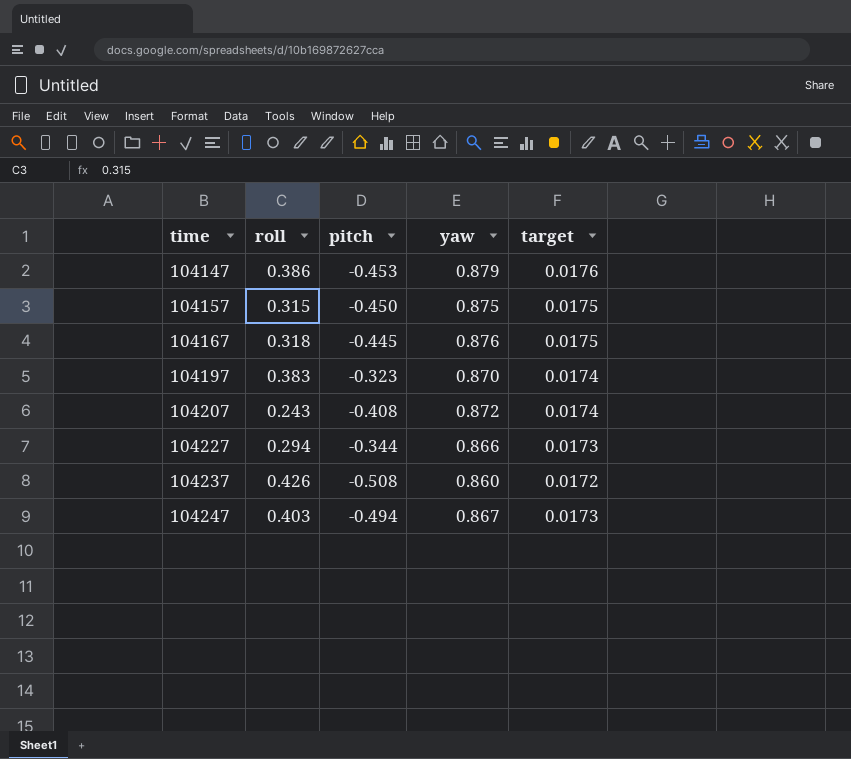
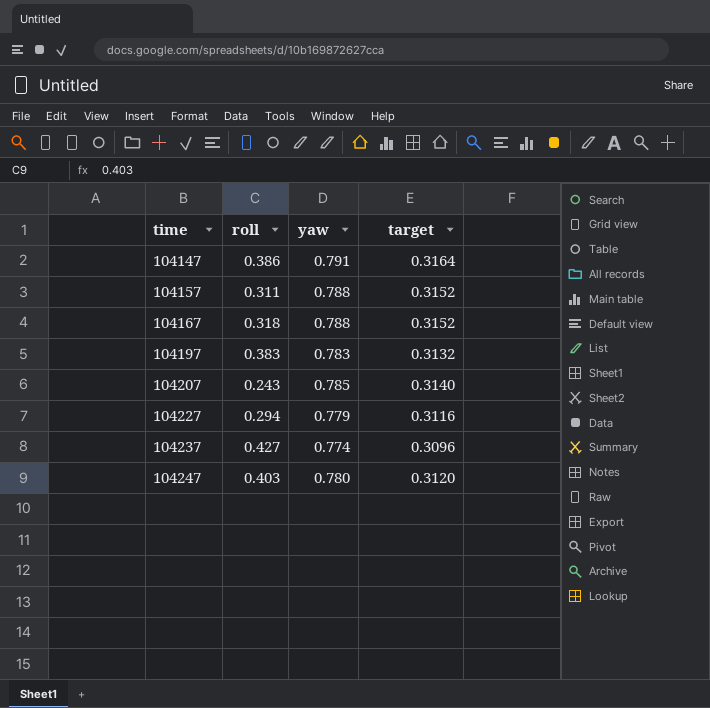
column pitch | position: 3 -> none
column target | formula: [yaw] * 0.02 -> [yaw] * 0.4
104147 | yaw: 0.879 -> 0.791
104157 | roll: 0.315 -> 0.311
104157 | yaw: 0.875 -> 0.788
104167 | yaw: 0.876 -> 0.788
104197 | yaw: 0.870 -> 0.783
104207 | yaw: 0.872 -> 0.785
104227 | yaw: 0.866 -> 0.779
104237 | roll: 0.426 -> 0.427
104237 | yaw: 0.860 -> 0.774
104247 | yaw: 0.867 -> 0.780

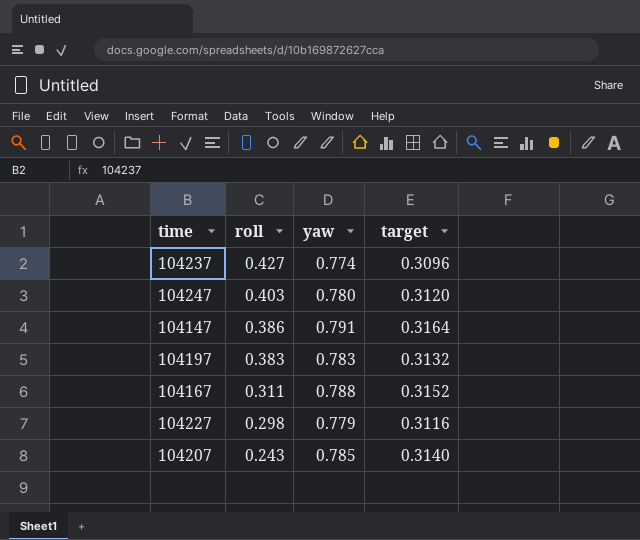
row order: time ascending -> roll descending
row 104157: 0.311 | 0.788 | 0.3152 -> none
104167 | roll: 0.318 -> 0.311
104227 | roll: 0.294 -> 0.298

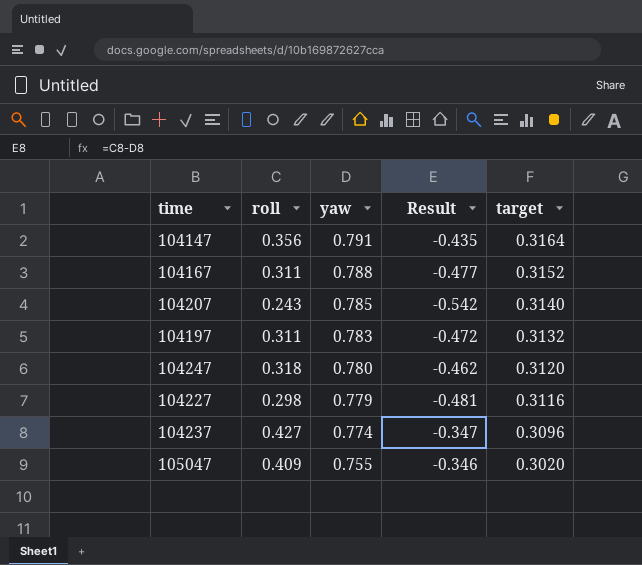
row order: roll descending -> yaw descending
column Result | formula: none -> [roll] - [yaw]
104147 | roll: 0.386 -> 0.356
104197 | roll: 0.383 -> 0.311
104247 | roll: 0.403 -> 0.318
row 105047: none -> 0.409 | 0.755 | -0.346 | 0.3020

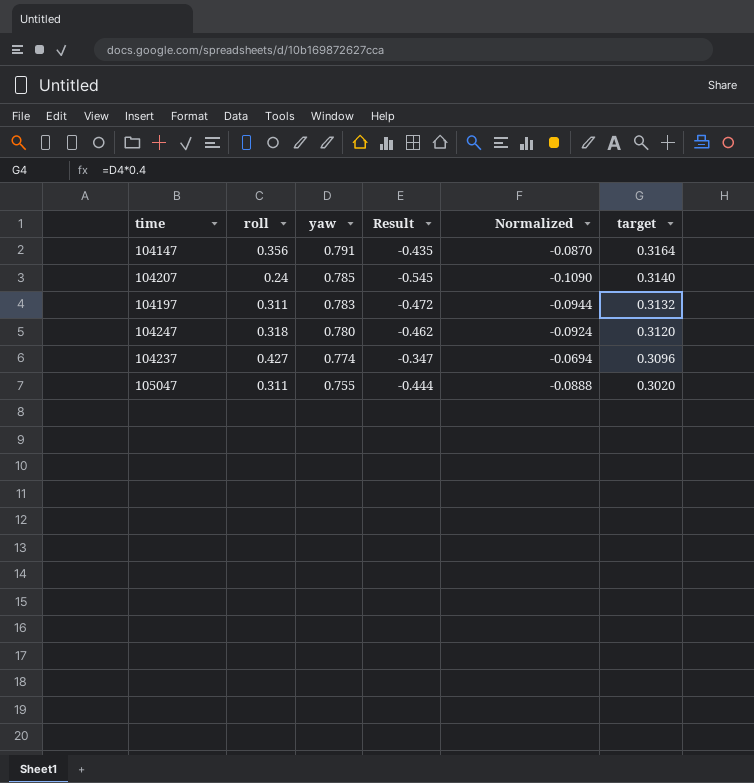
column Normalized | formula: none -> [Result] * 0.2
row 104167: 0.311 | 0.788 | -0.477 | 0.3152 -> none
row 104227: 0.298 | 0.779 | -0.481 | 0.3116 -> none
104207 | roll: 0.243 -> 0.24
104207 | Result: -0.542 -> -0.545
105047 | roll: 0.409 -> 0.311
105047 | Result: -0.346 -> -0.444

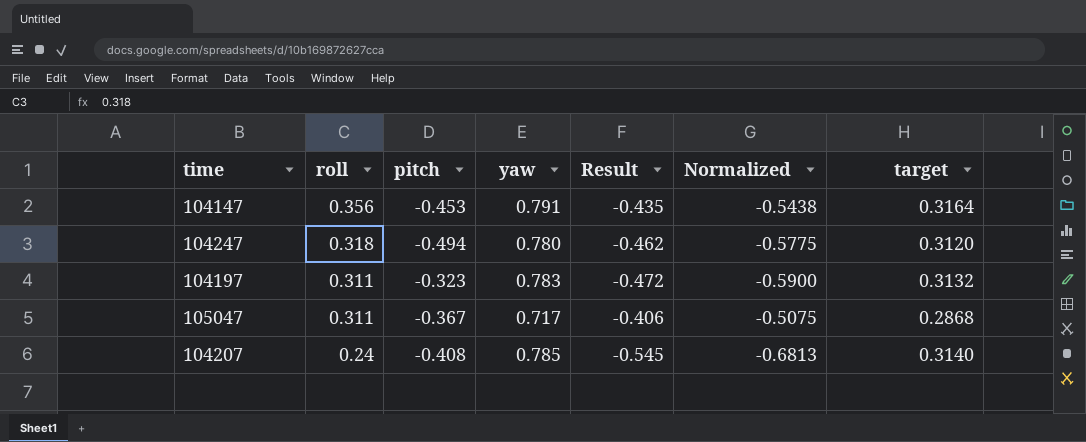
row order: yaw descending -> roll descending
column pitch | position: none -> 3
column Normalized | formula: [Result] * 0.2 -> [Result] * 1.25
row 104237: 0.427 | 0.774 | -0.347 | -0.0694 | 0.3096 -> none
105047 | yaw: 0.755 -> 0.717
105047 | Result: -0.444 -> -0.406
105047 | target: 0.3020 -> 0.2868

